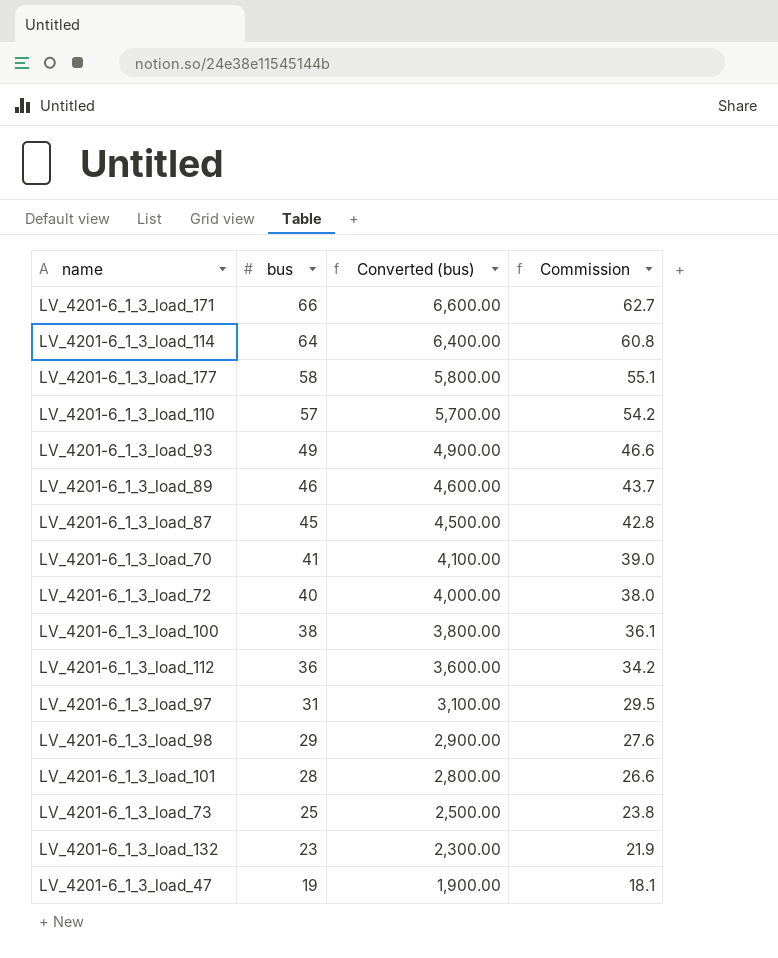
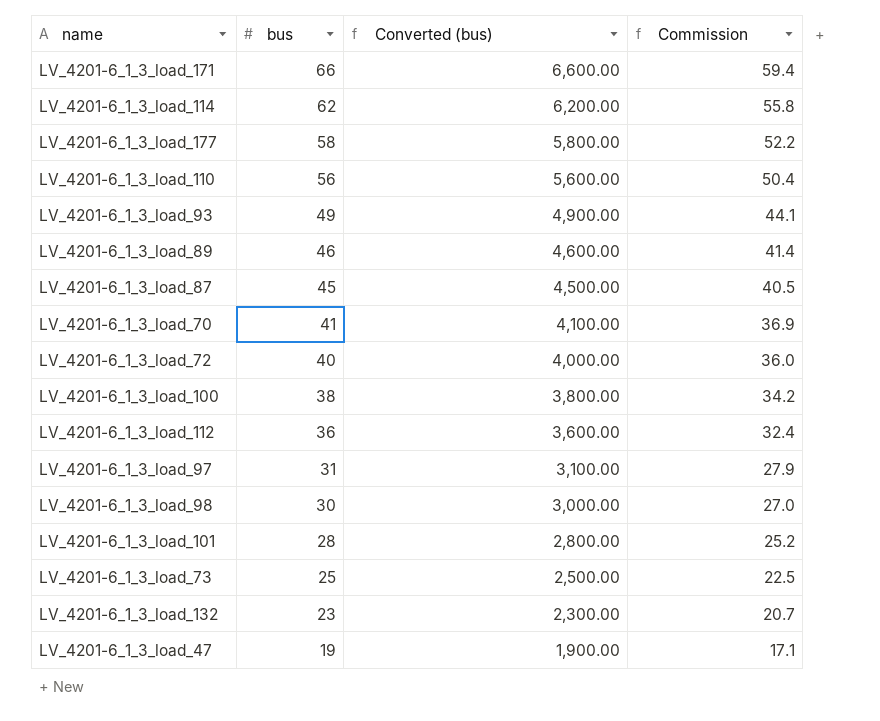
column Commission | formula: [bus] * 0.95 -> [bus] * 0.9
LV_4201-6_1_3_load_114 | bus: 64 -> 62
LV_4201-6_1_3_load_114 | Converted (bus): 6,400.00 -> 6,200.00
LV_4201-6_1_3_load_110 | bus: 57 -> 56
LV_4201-6_1_3_load_110 | Converted (bus): 5,700.00 -> 5,600.00
LV_4201-6_1_3_load_98 | bus: 29 -> 30
LV_4201-6_1_3_load_98 | Converted (bus): 2,900.00 -> 3,000.00

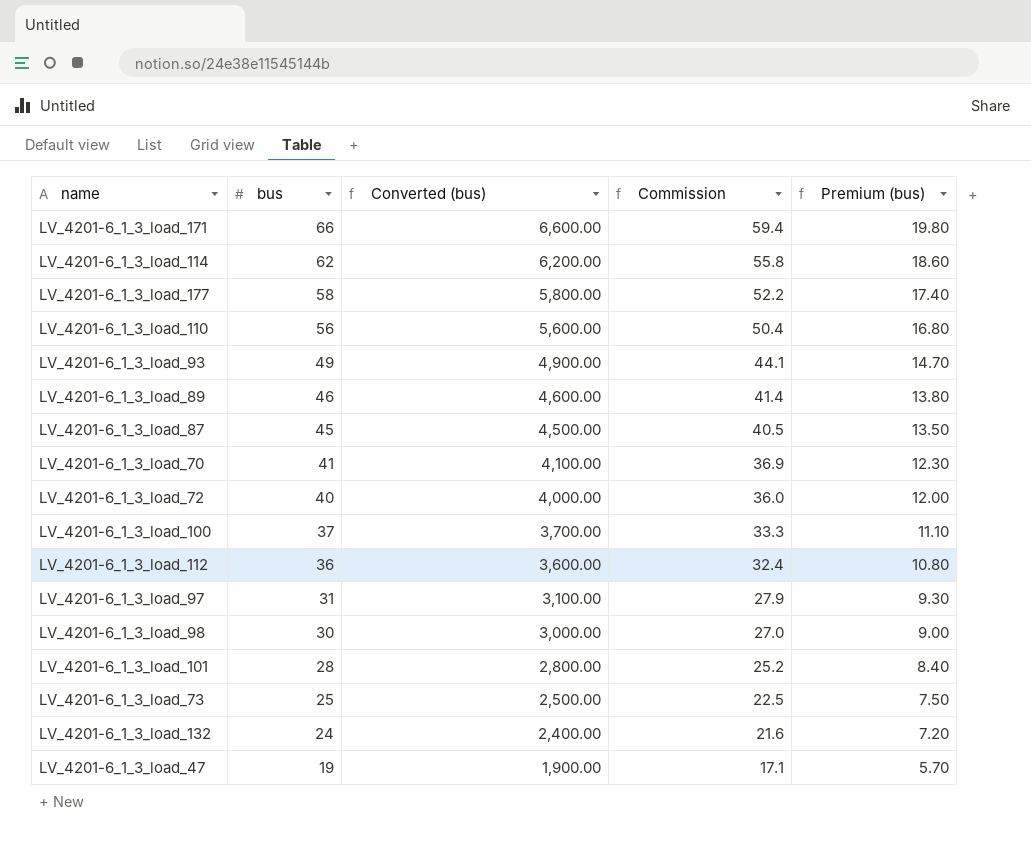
column Premium (bus) | formula: none -> [bus] * 0.3
LV_4201-6_1_3_load_100 | bus: 38 -> 37
LV_4201-6_1_3_load_100 | Converted (bus): 3,800.00 -> 3,700.00
LV_4201-6_1_3_load_100 | Commission: 34.2 -> 33.3
LV_4201-6_1_3_load_132 | bus: 23 -> 24
LV_4201-6_1_3_load_132 | Converted (bus): 2,300.00 -> 2,400.00
LV_4201-6_1_3_load_132 | Commission: 20.7 -> 21.6

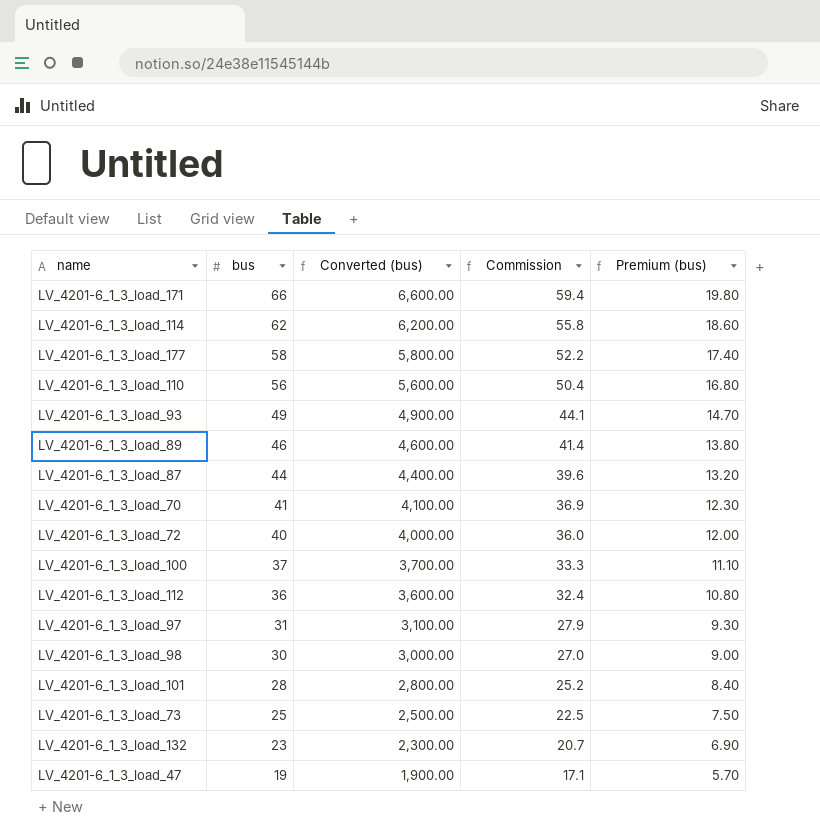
LV_4201-6_1_3_load_87 | bus: 45 -> 44
LV_4201-6_1_3_load_87 | Converted (bus): 4,500.00 -> 4,400.00
LV_4201-6_1_3_load_87 | Commission: 40.5 -> 39.6
LV_4201-6_1_3_load_87 | Premium (bus): 13.50 -> 13.20
LV_4201-6_1_3_load_132 | bus: 24 -> 23
LV_4201-6_1_3_load_132 | Converted (bus): 2,400.00 -> 2,300.00
LV_4201-6_1_3_load_132 | Commission: 21.6 -> 20.7
LV_4201-6_1_3_load_132 | Premium (bus): 7.20 -> 6.90

